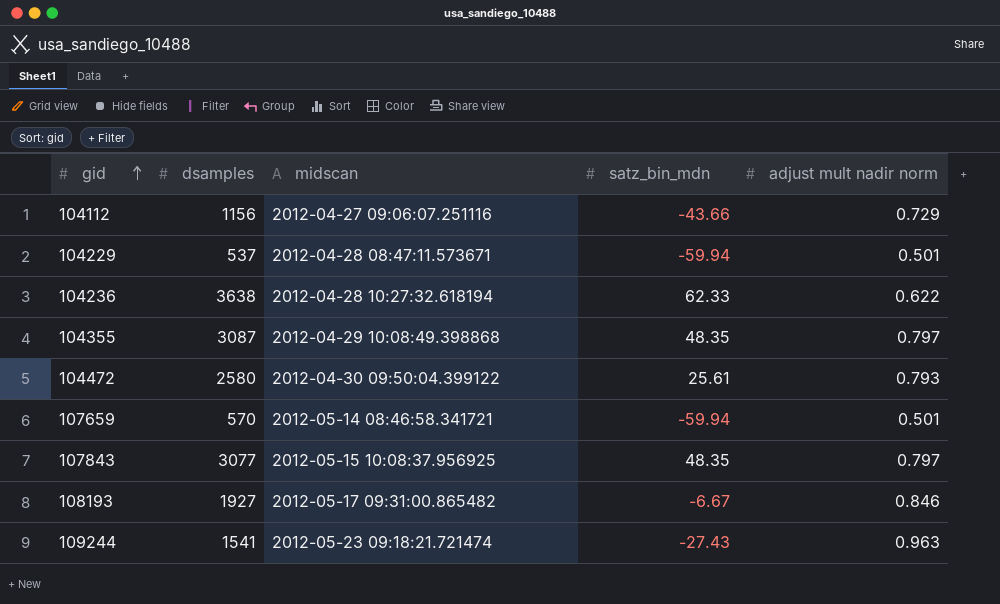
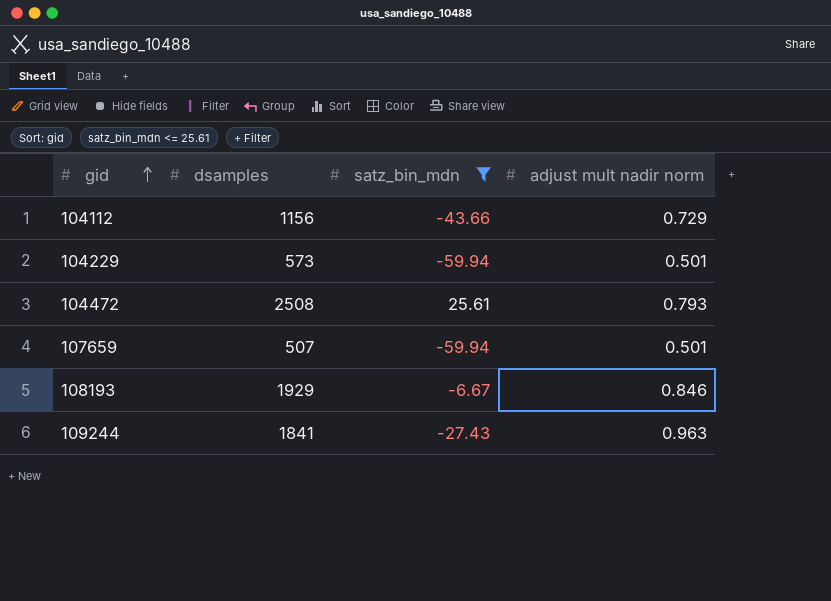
filter: none -> satz_bin_mdn <= 25.61
column midscan | position: 3 -> none
104229 | dsamples: 537 -> 573
104472 | dsamples: 2580 -> 2508
107659 | dsamples: 570 -> 507
108193 | dsamples: 1927 -> 1929
109244 | dsamples: 1541 -> 1841

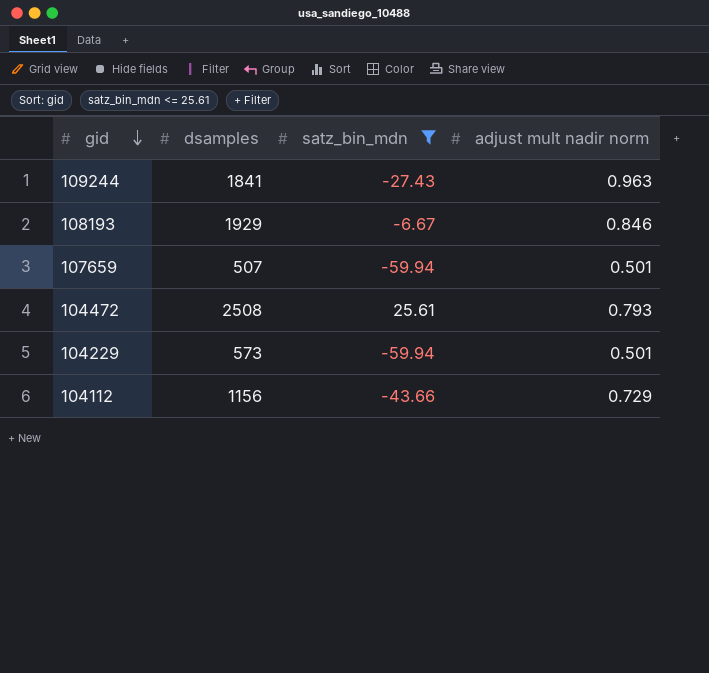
row order: gid ascending -> gid descending

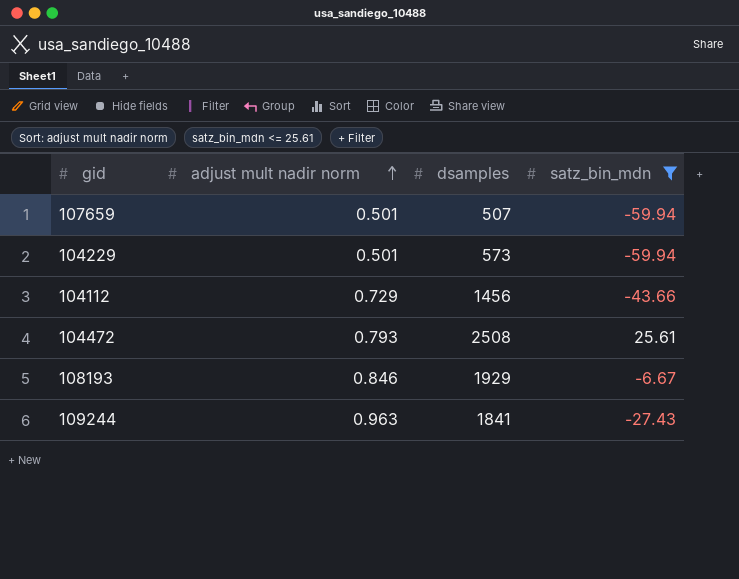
row order: gid descending -> adjust mult nadir norm ascending
column adjust mult nadir norm | position: 4 -> 2
104112 | dsamples: 1156 -> 1456

